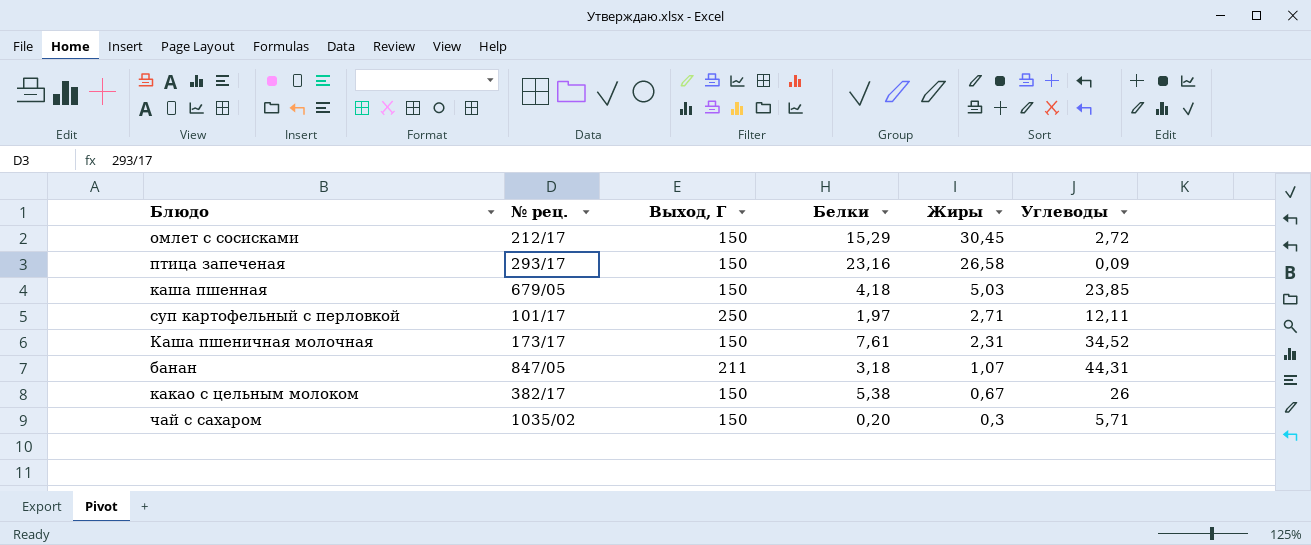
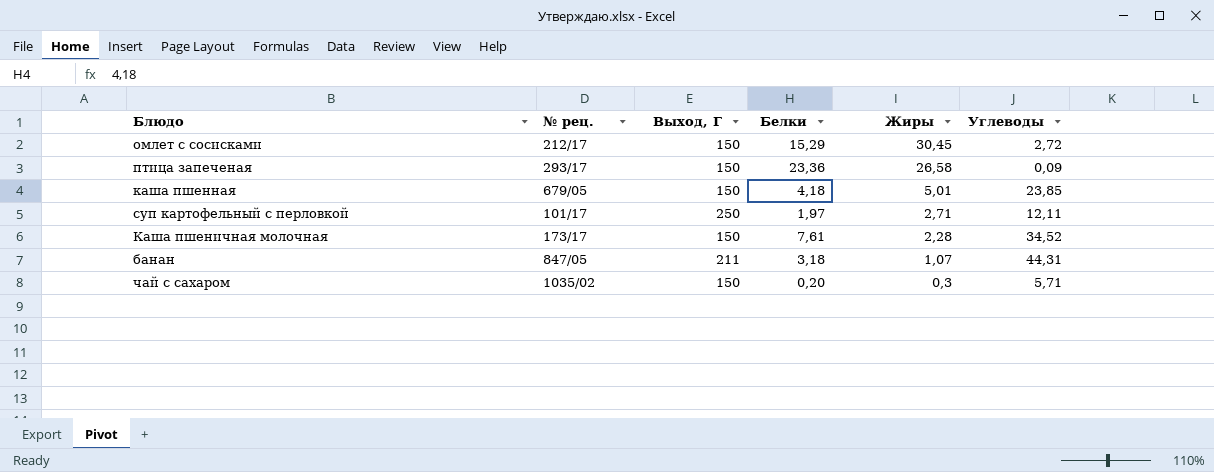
row какао с цельным молоком: 382/17 | 150 | 5,38 | 0,67 | 26 -> none
птица запеченая | Белки: 23,16 -> 23,36
каша пшенная | Жиры: 5,03 -> 5,01
Каша пшеничная молочная | Жиры: 2,31 -> 2,28

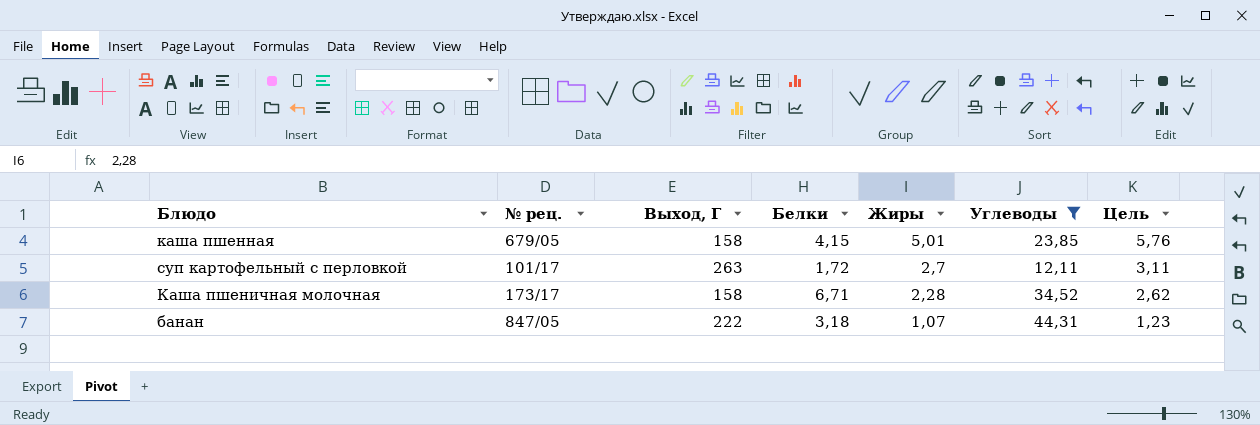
filter: none -> Углеводы >= 12,11
column Цель | formula: none -> [Жиры] * 1,15
каша пшенная | Выход, Г: 150 -> 158
каша пшенная | Белки: 4,18 -> 4,15
суп картофельный с перловкой | Выход, Г: 250 -> 263
суп картофельный с перловкой | Белки: 1,97 -> 1,72
суп картофельный с перловкой | Жиры: 2,71 -> 2,7
Каша пшеничная молочная | Выход, Г: 150 -> 158
Каша пшеничная молочная | Белки: 7,61 -> 6,71
банан | Выход, Г: 211 -> 222

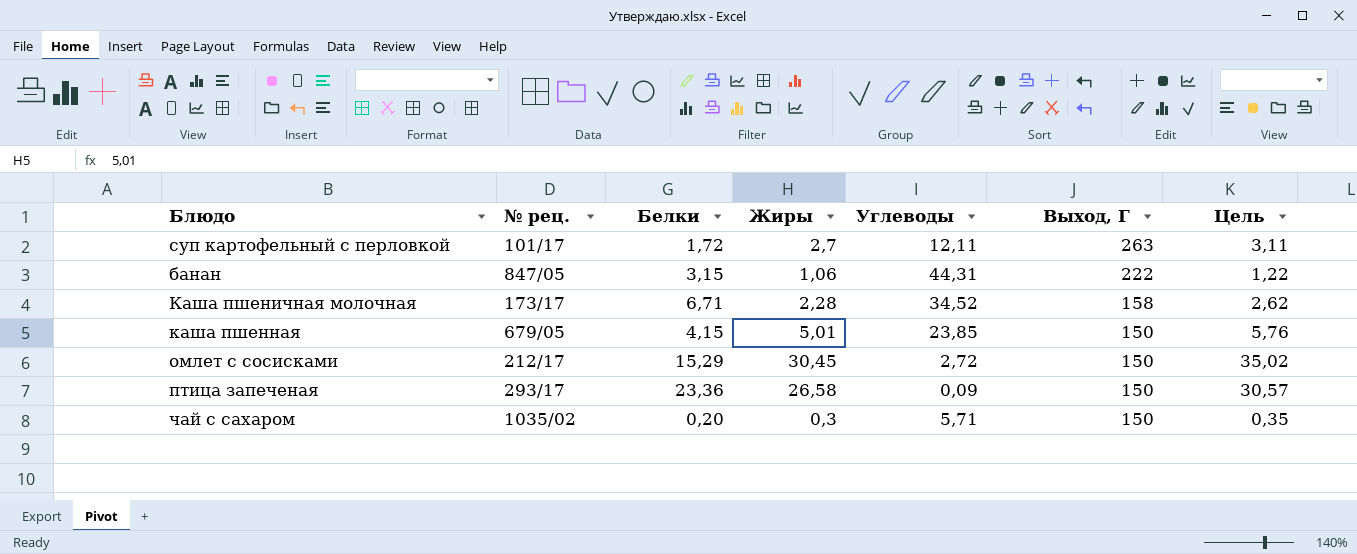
filter: Углеводы >= 12,11 -> none
row order: Жиры descending -> Выход, Г descending
column Выход, Г | position: 3 -> 6
банан | Белки: 3,18 -> 3,15
банан | Жиры: 1,07 -> 1,06
банан | Цель: 1,23 -> 1,22
каша пшенная | Выход, Г: 158 -> 150

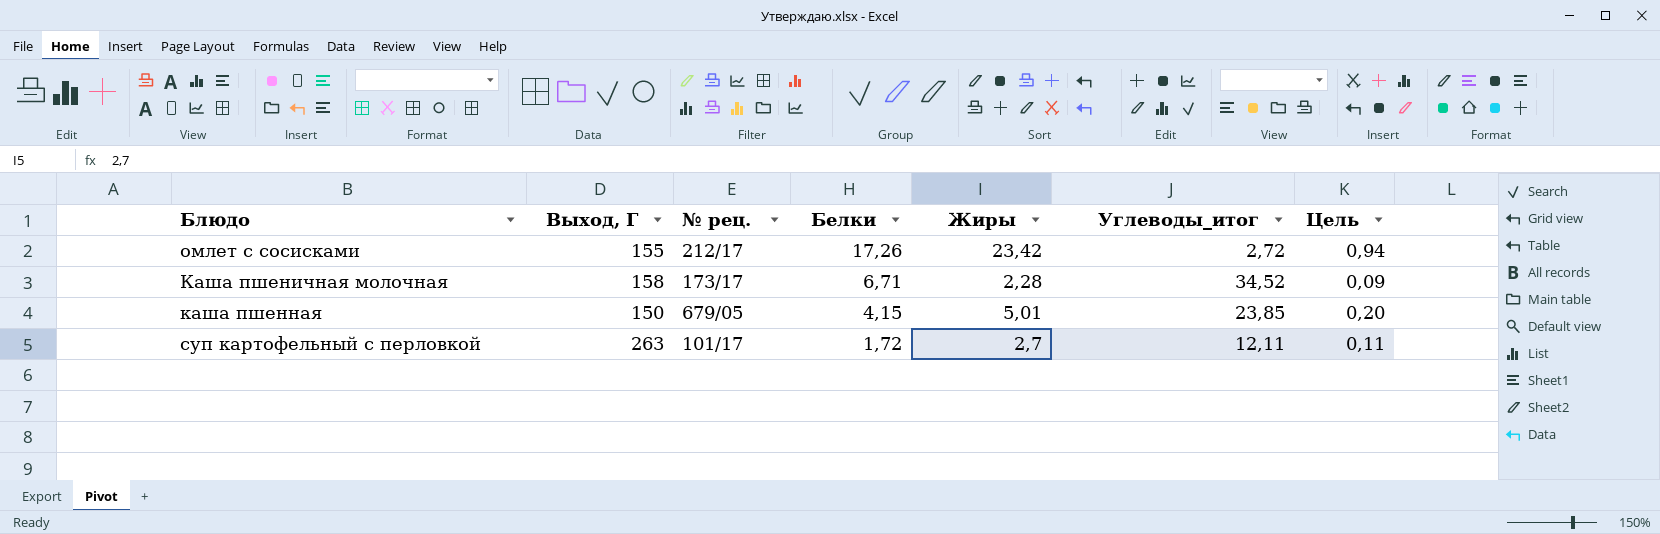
row order: Выход, Г descending -> Белки descending
column Выход, Г | position: 6 -> 2
column name: Углеводы -> Углеводы_итог
column Цель | formula: [Жиры] * 1,15 -> [Жиры] * 0,04
row банан: 847/05 | 3,15 | 1,06 | 44,31 | 222 | 1,22 -> none
row птица запеченая: 293/17 | 23,36 | 26,58 | 0,09 | 150 | 30,57 -> none
row чай с сахаром: 1035/02 | 0,20 | 0,3 | 5,71 | 150 | 0,35 -> none
омлет с сосисками | Выход, Г: 150 -> 155
омлет с сосисками | Белки: 15,29 -> 17,26
омлет с сосисками | Жиры: 30,45 -> 23,42

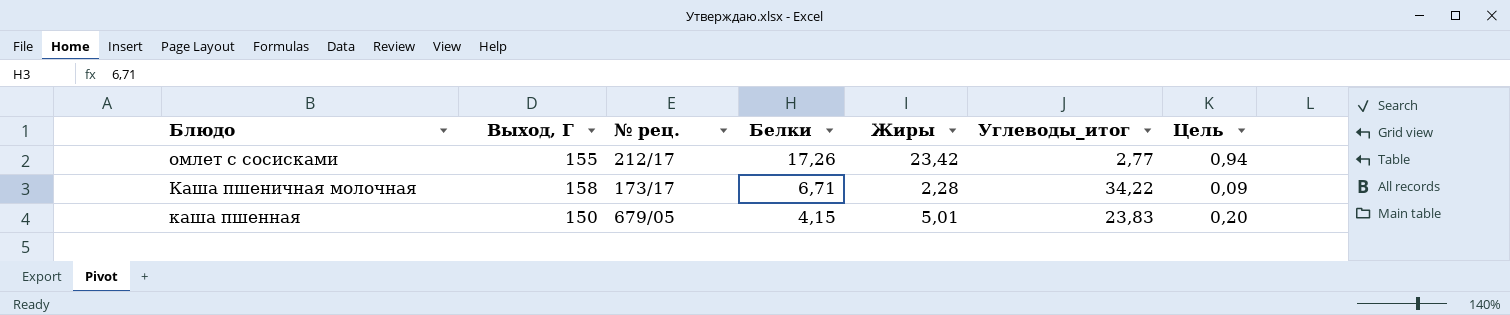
row суп картофельный с перловкой: 263 | 101/17 | 1,72 | 2,7 | 12,11 | 0,11 -> none
омлет с сосисками | Углеводы_итог: 2,72 -> 2,77
Каша пшеничная молочная | Углеводы_итог: 34,52 -> 34,22
каша пшенная | Углеводы_итог: 23,85 -> 23,83

